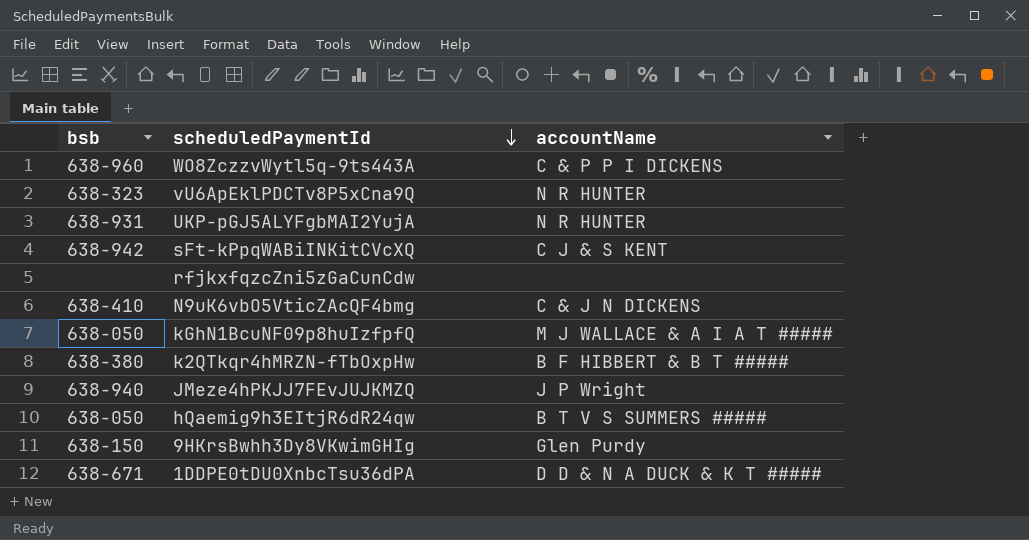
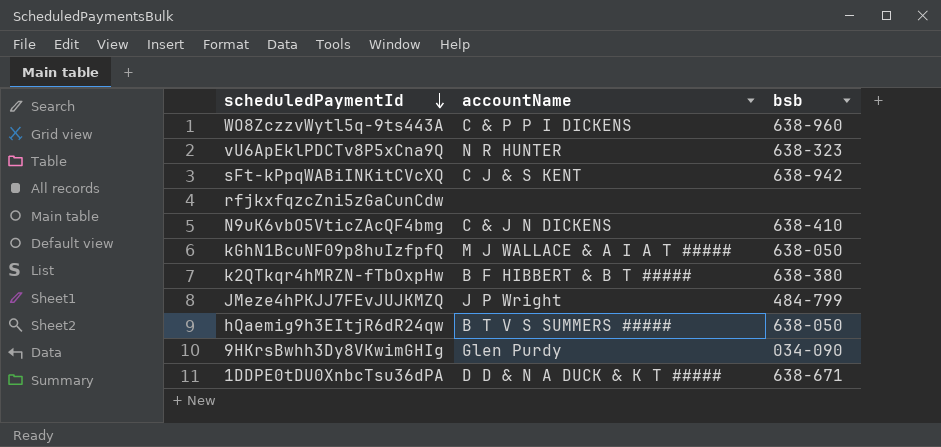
column bsb | position: 1 -> 3
row UKP-pGJ5ALYFgbMAI2YujA: 638-931 | N R HUNTER -> none
JMeze4hPKJJ7FEvJUJKMZQ | bsb: 638-940 -> 484-799
9HKrsBwhh3Dy8VKwimGHIg | bsb: 638-150 -> 034-090

